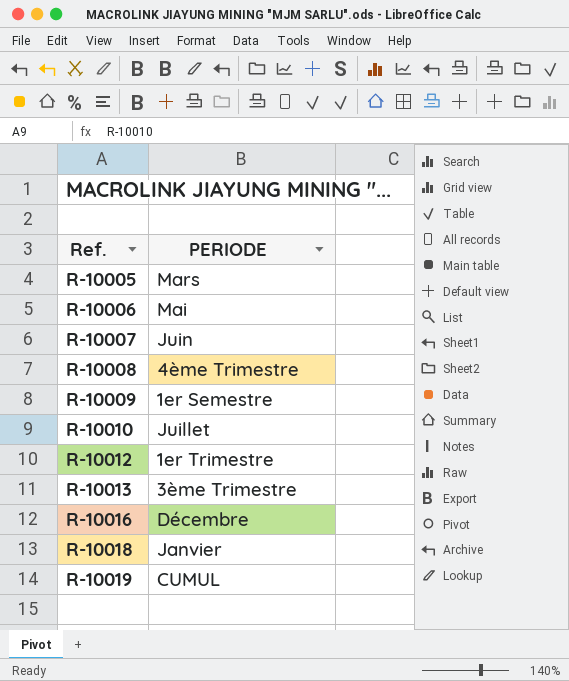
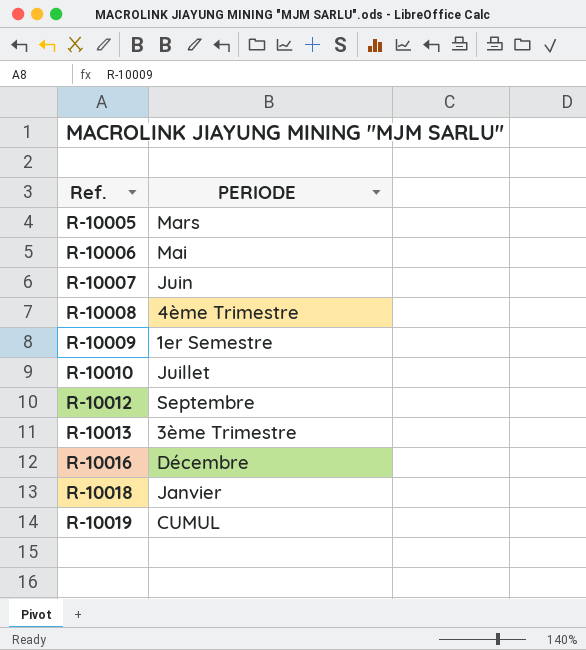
R-10012 | PERIODE: 1er Trimestre -> Septembre

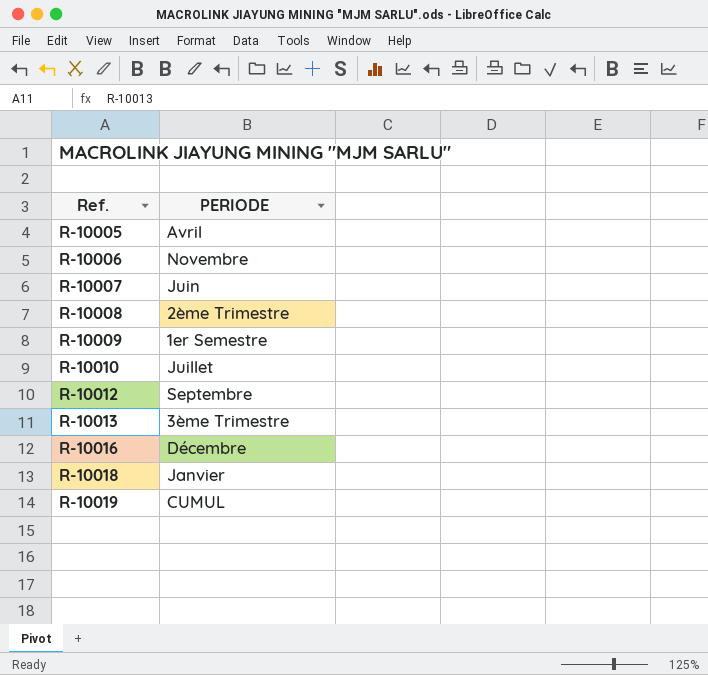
R-10005 | PERIODE: Mars -> Avril
R-10006 | PERIODE: Mai -> Novembre
R-10008 | PERIODE: 4ème Trimestre -> 2ème Trimestre

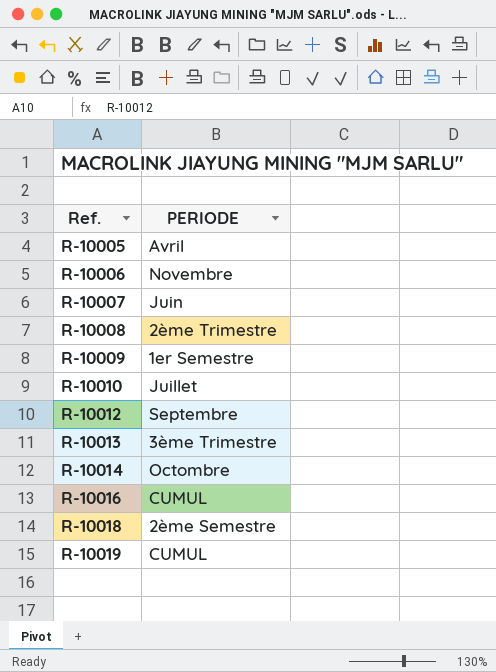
row R-10014: none -> Octombre
R-10016 | PERIODE: Décembre -> CUMUL
R-10018 | PERIODE: Janvier -> 2ème Semestre

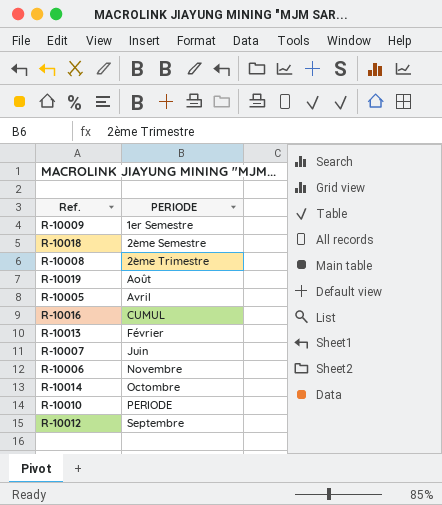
row order: Ref. ascending -> PERIODE ascending
R-10019 | PERIODE: CUMUL -> Août
R-10013 | PERIODE: 3ème Trimestre -> Février
R-10010 | PERIODE: Juillet -> PERIODE

